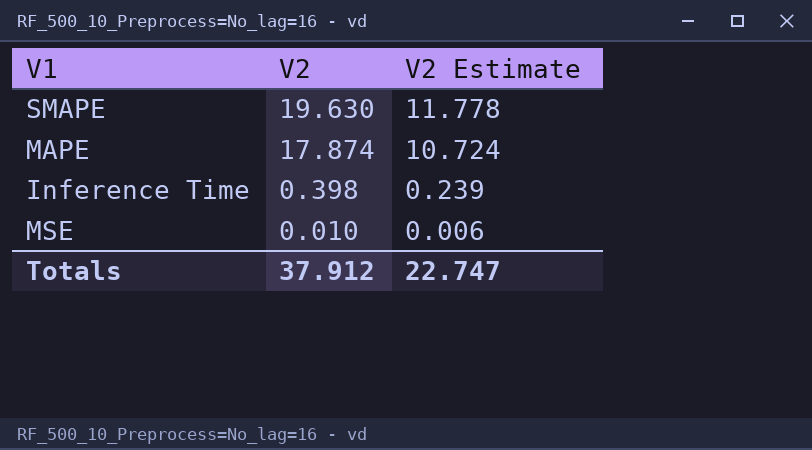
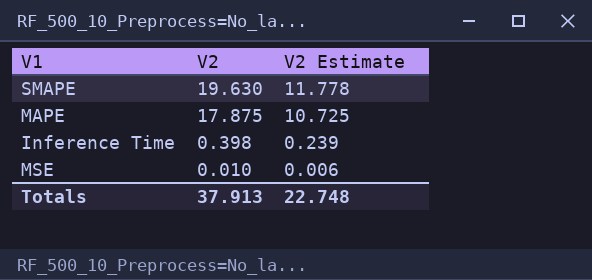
MAPE | V2: 17.874 -> 17.875
MAPE | V2 Estimate: 10.724 -> 10.725
Totals | V2: 37.912 -> 37.913
Totals | V2 Estimate: 22.747 -> 22.748

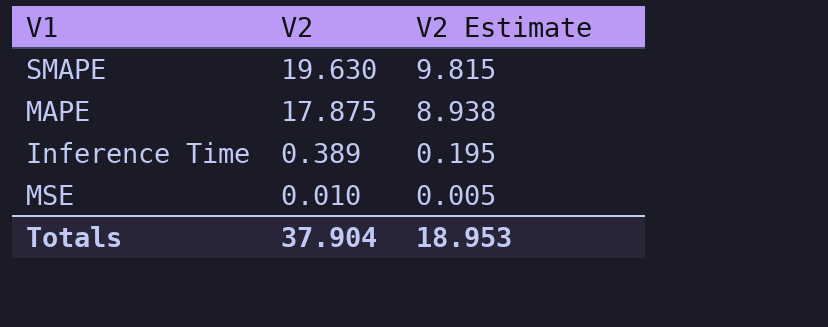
column V2 Estimate | formula: [V2] * 0.6 -> [V2] * 0.5
Inference Time | V2: 0.398 -> 0.389
Totals | V2: 37.913 -> 37.904
Totals | V2 Estimate: 22.748 -> 18.953

